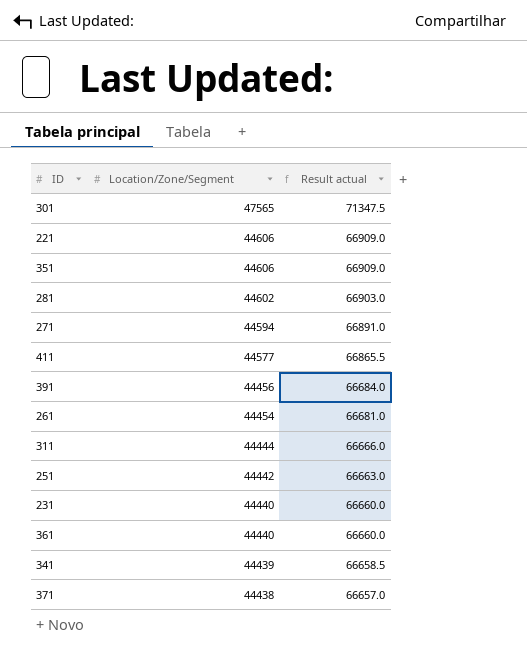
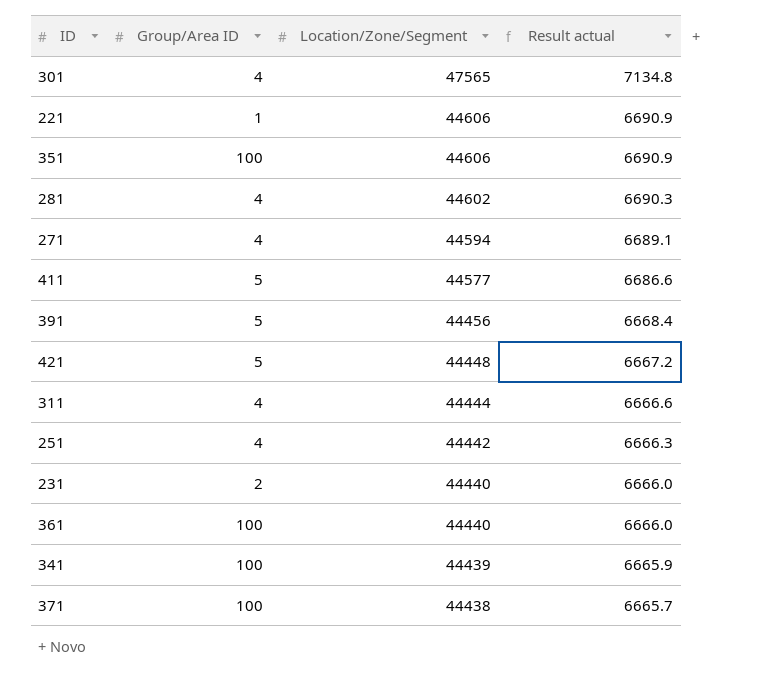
column Group/Area ID | position: none -> 2
column Result actual | formula: [Location/Zone/Segment] * 1.5 -> [Location/Zone/Segment] * 0.15
row 261: 44454 | 66681.0 -> none
row 421: none -> 5 | 44448 | 6667.2

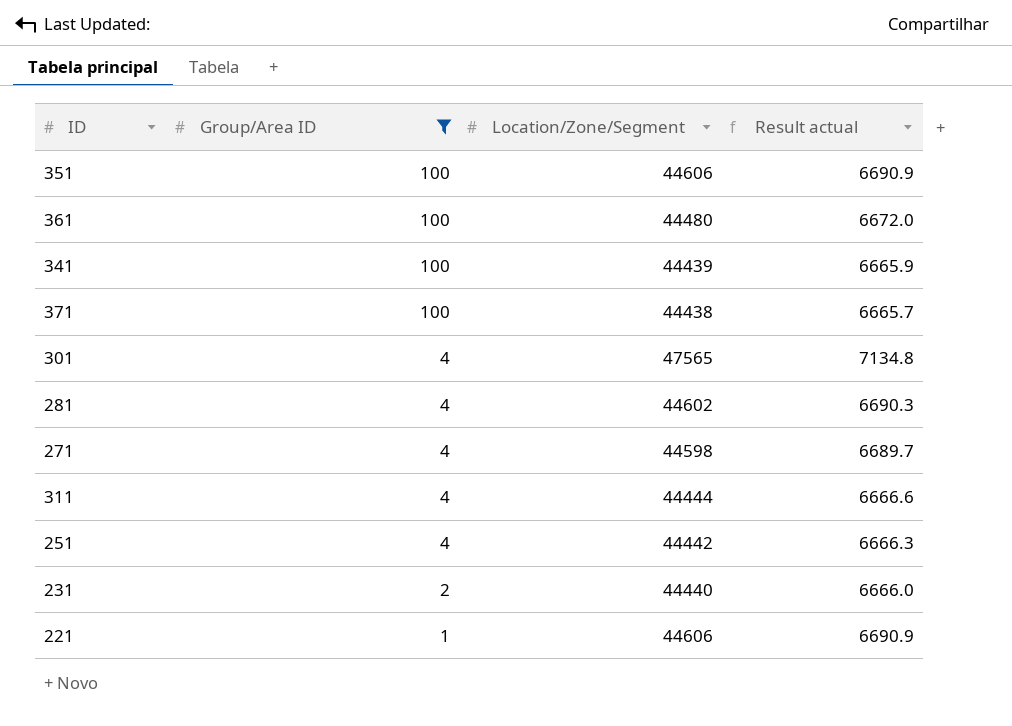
filter: none -> Group/Area ID != 5
row order: Location/Zone/Segment descending -> Group/Area ID descending
361 | Location/Zone/Segment: 44440 -> 44480
361 | Result actual: 6666.0 -> 6672.0
271 | Location/Zone/Segment: 44594 -> 44598
271 | Result actual: 6689.1 -> 6689.7

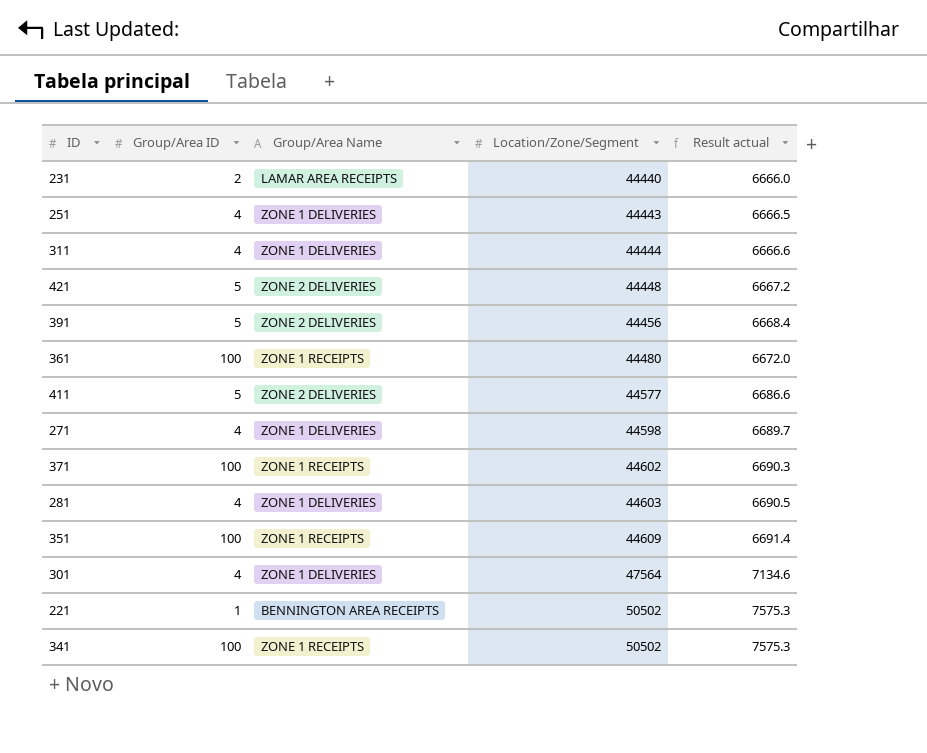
filter: Group/Area ID != 5 -> none
row order: Group/Area ID descending -> Location/Zone/Segment ascending
column Group/Area Name | position: none -> 3
251 | Location/Zone/Segment: 44442 -> 44443
251 | Result actual: 6666.3 -> 6666.5
371 | Location/Zone/Segment: 44438 -> 44602
371 | Result actual: 6665.7 -> 6690.3
281 | Location/Zone/Segment: 44602 -> 44603
281 | Result actual: 6690.3 -> 6690.5
351 | Location/Zone/Segment: 44606 -> 44609
351 | Result actual: 6690.9 -> 6691.4
301 | Location/Zone/Segment: 47565 -> 47564
301 | Result actual: 7134.8 -> 7134.6
221 | Location/Zone/Segment: 44606 -> 50502
221 | Result actual: 6690.9 -> 7575.3
341 | Location/Zone/Segment: 44439 -> 50502
341 | Result actual: 6665.9 -> 7575.3

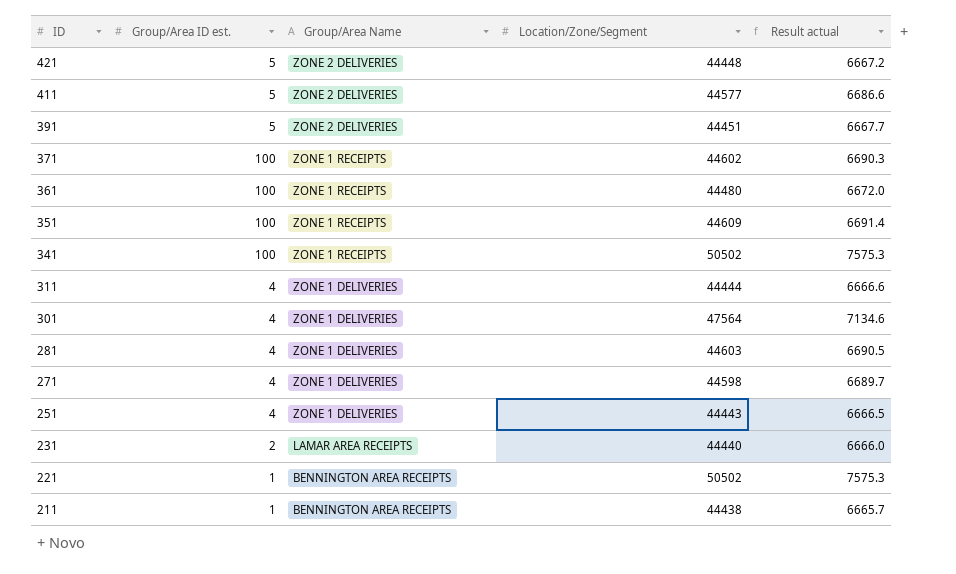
row order: Location/Zone/Segment ascending -> ID descending
column name: Group/Area ID -> Group/Area ID est.
391 | Location/Zone/Segment: 44456 -> 44451
391 | Result actual: 6668.4 -> 6667.7
row 211: none -> 1 | BENNINGTON AREA RECEIPTS | 44438 | 6665.7

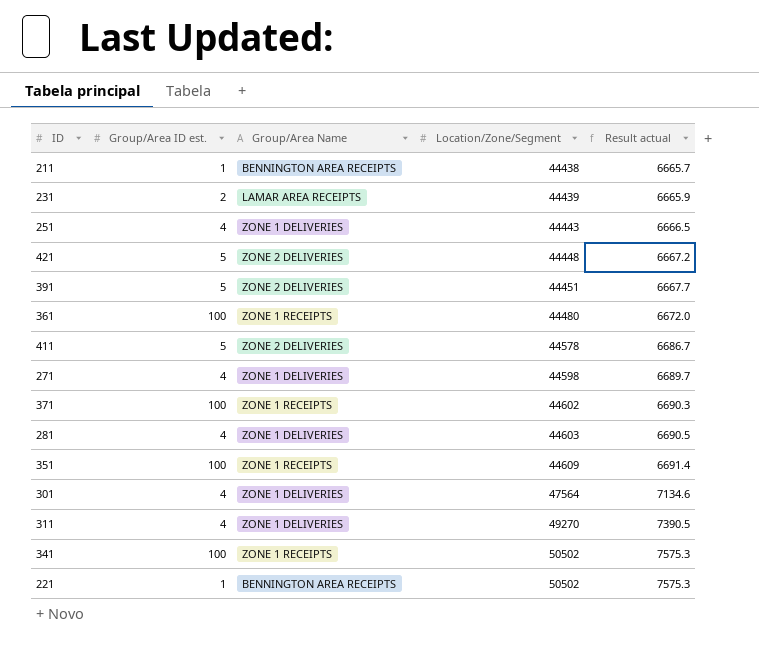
row order: ID descending -> Location/Zone/Segment ascending
231 | Location/Zone/Segment: 44440 -> 44439
231 | Result actual: 6666.0 -> 6665.9
411 | Location/Zone/Segment: 44577 -> 44578
411 | Result actual: 6686.6 -> 6686.7
311 | Location/Zone/Segment: 44444 -> 49270
311 | Result actual: 6666.6 -> 7390.5

